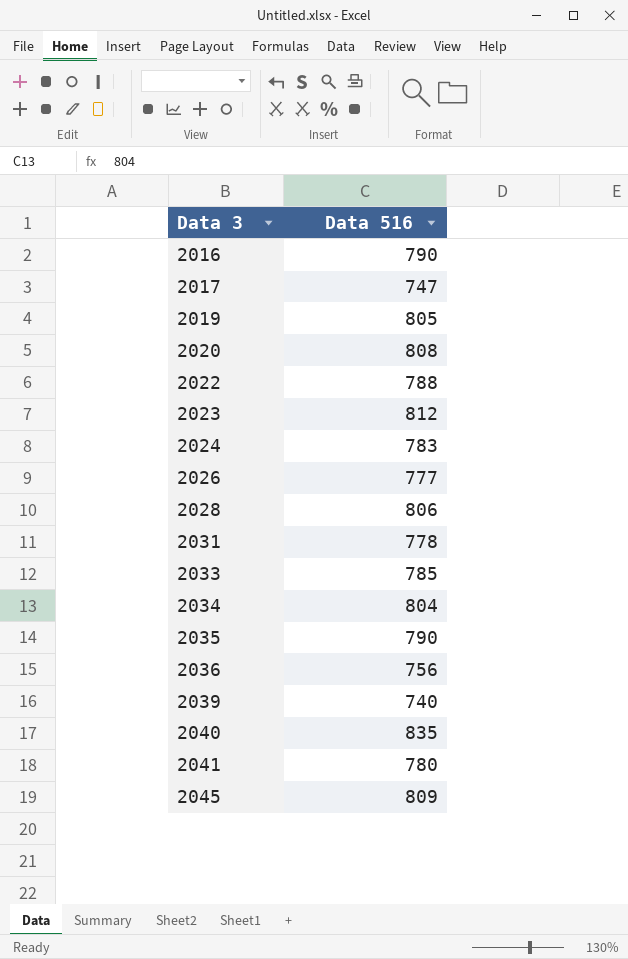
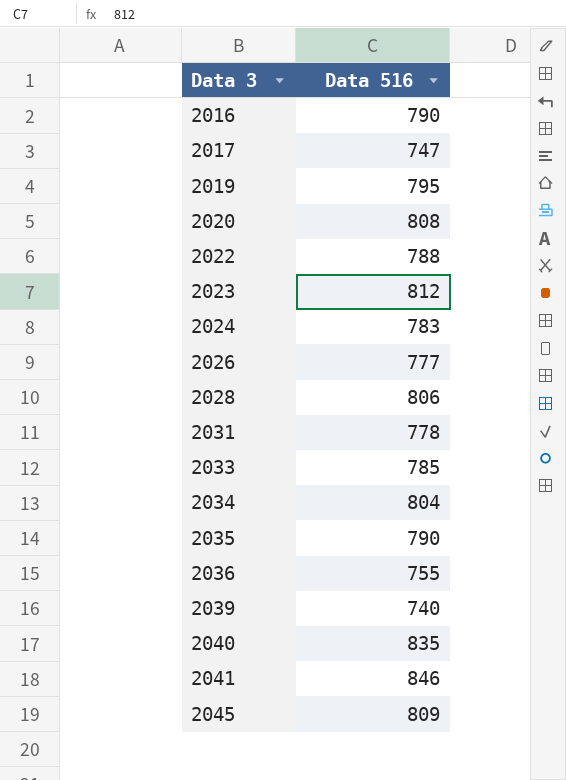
2019 | Data 516: 805 -> 795
2036 | Data 516: 756 -> 755
2041 | Data 516: 780 -> 846

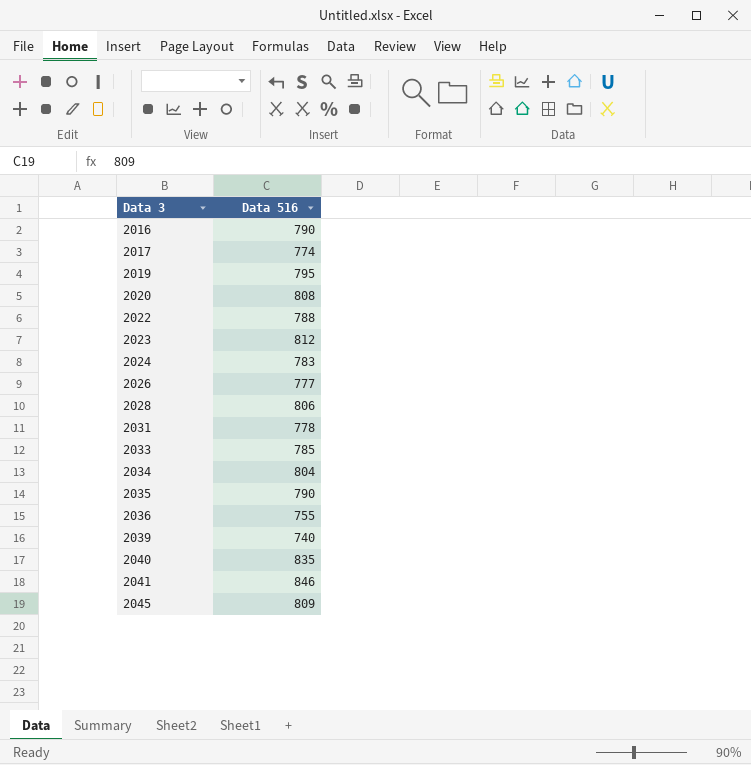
2017 | Data 516: 747 -> 774

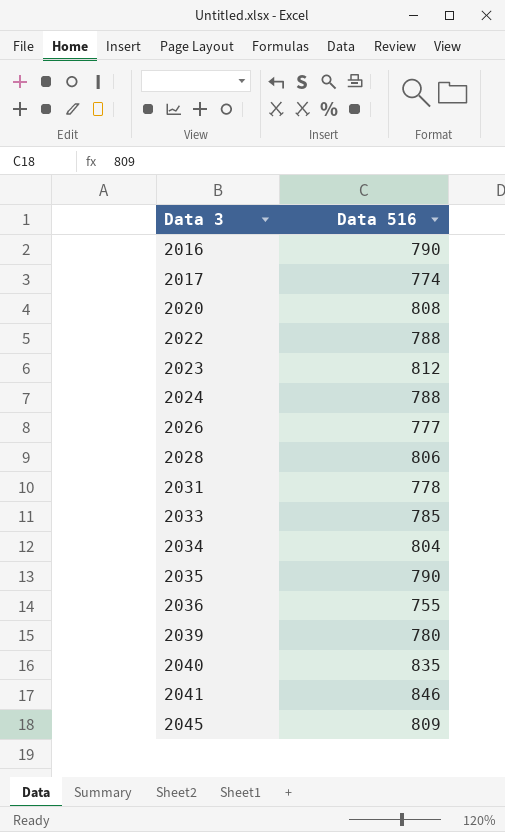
row 2019: 795 -> none
2024 | Data 516: 783 -> 788
2039 | Data 516: 740 -> 780

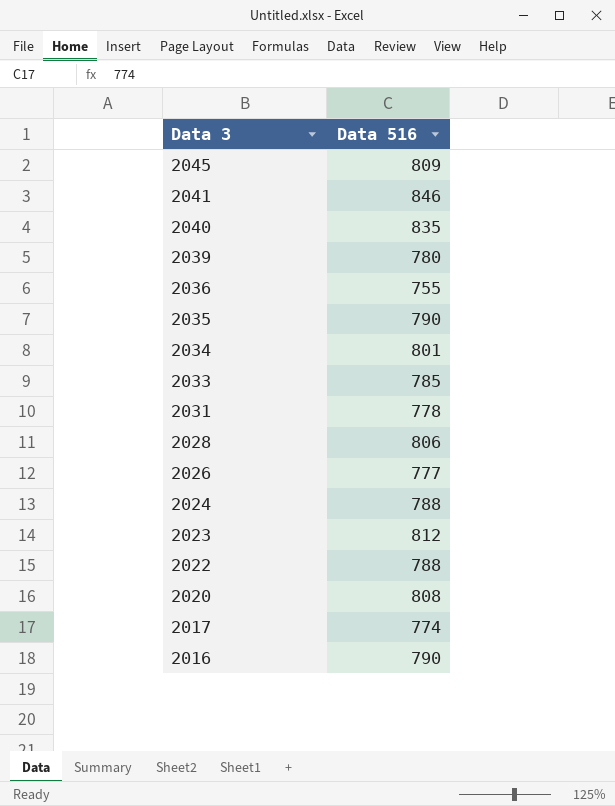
row order: Data 3 ascending -> Data 3 descending
2034 | Data 516: 804 -> 801

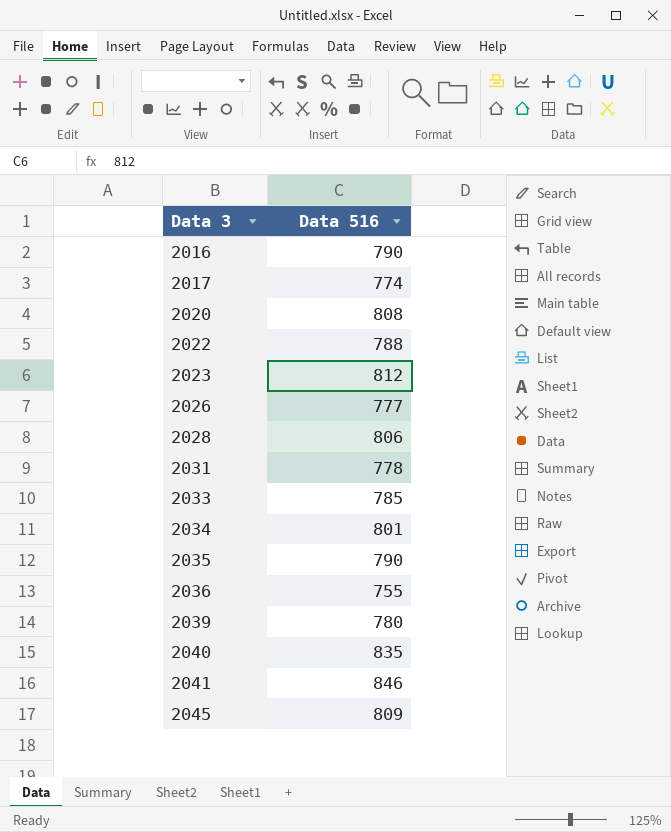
row order: Data 3 descending -> Data 3 ascending
row 2024: 788 -> none

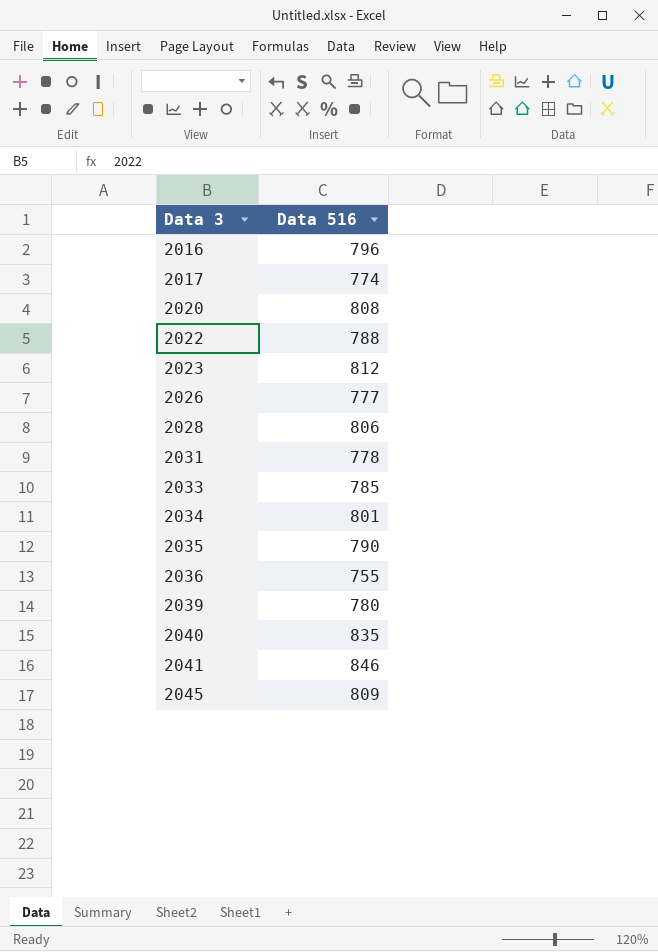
2016 | Data 516: 790 -> 796

